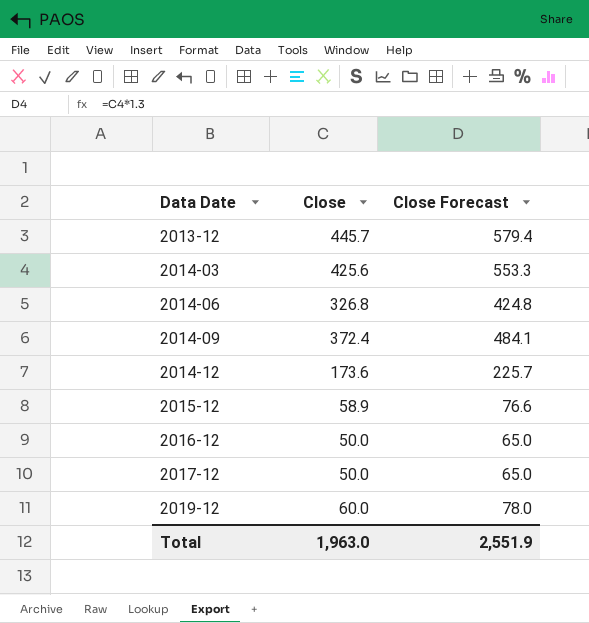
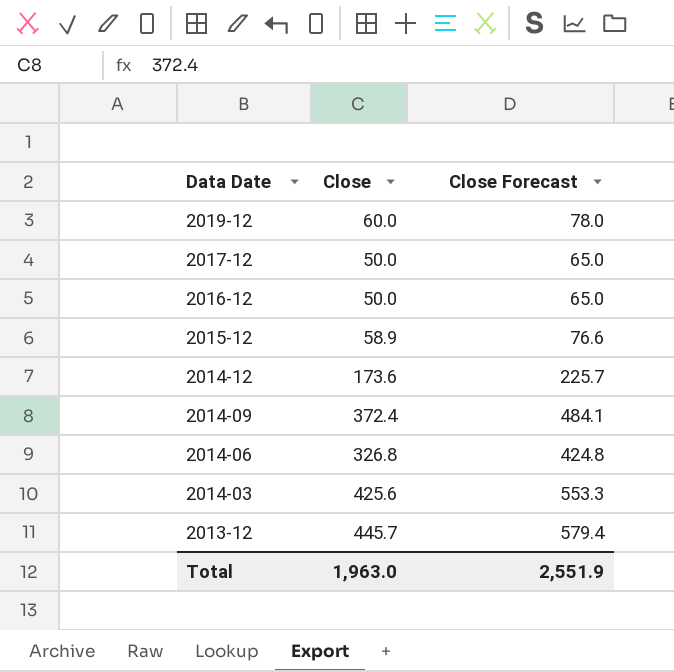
row order: Data Date ascending -> Data Date descending

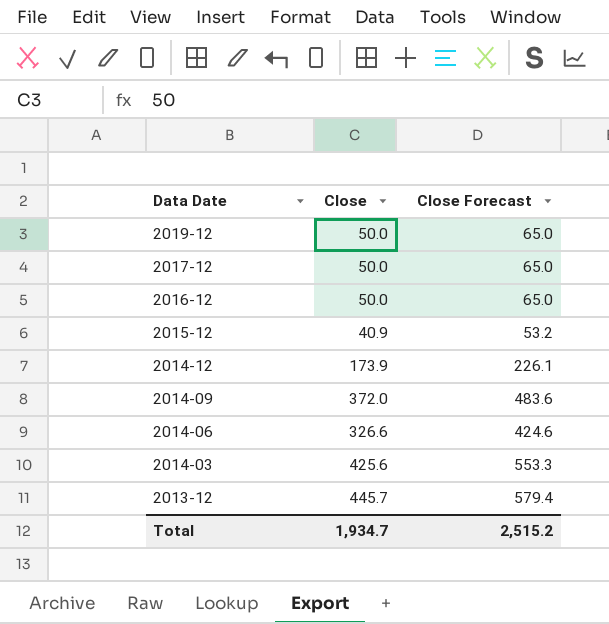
2019-12 | Close: 60.0 -> 50.0
2019-12 | Close Forecast: 78.0 -> 65.0
2015-12 | Close: 58.9 -> 40.9
2015-12 | Close Forecast: 76.6 -> 53.2
2014-12 | Close: 173.6 -> 173.9
2014-12 | Close Forecast: 225.7 -> 226.1
2014-09 | Close: 372.4 -> 372.0
2014-09 | Close Forecast: 484.1 -> 483.6
2014-06 | Close: 326.8 -> 326.6
2014-06 | Close Forecast: 424.8 -> 424.6
Total | Close: 1,963.0 -> 1,934.7
Total | Close Forecast: 2,551.9 -> 2,515.2

